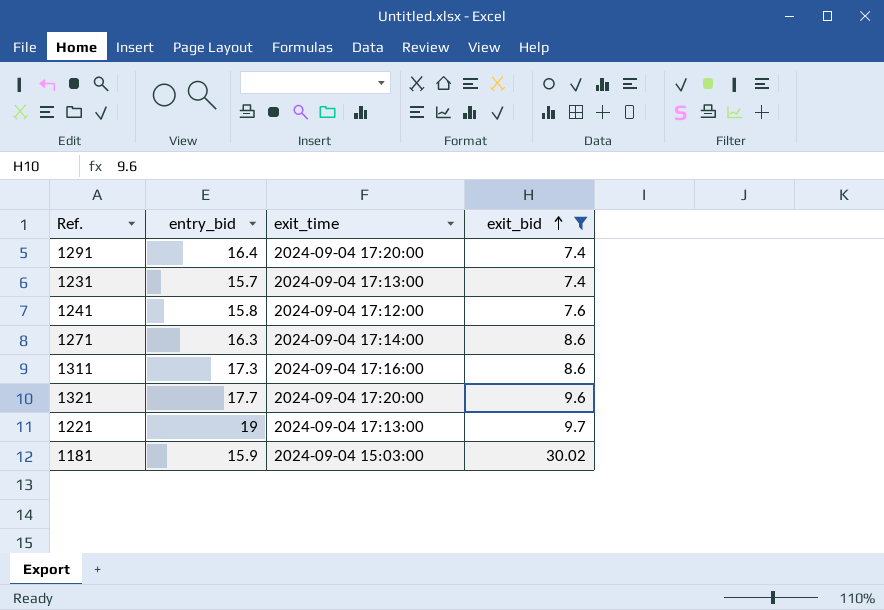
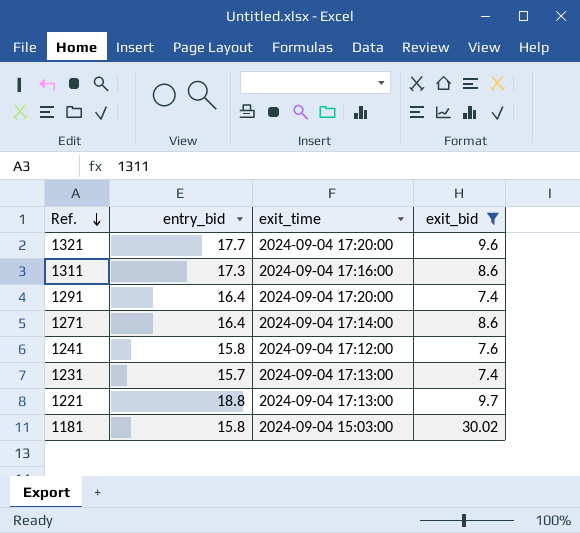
row order: exit_bid ascending -> Ref. descending
1271 | entry_bid: 16.3 -> 16.4
1221 | entry_bid: 19 -> 18.8
1181 | entry_bid: 15.9 -> 15.8

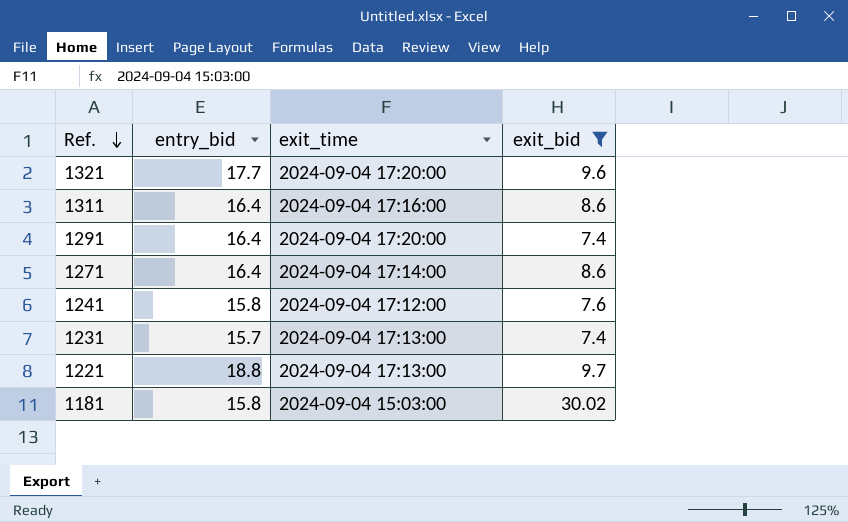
1311 | entry_bid: 17.3 -> 16.4

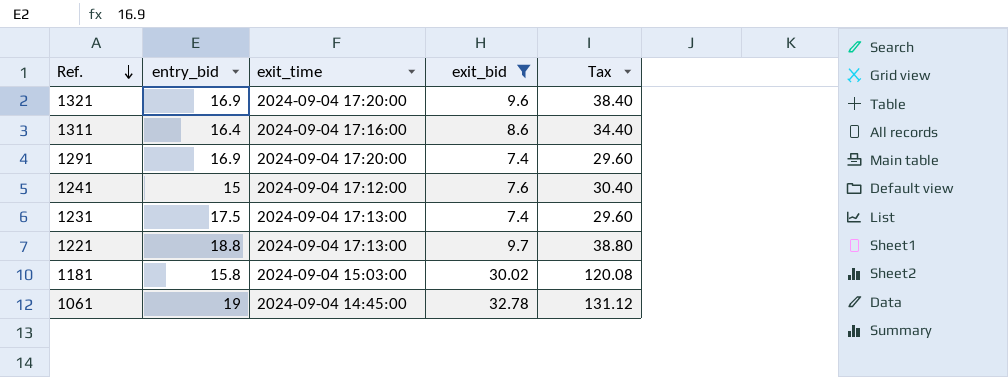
column Tax | formula: none -> [exit_bid] * 4
row 1271: 16.4 | 2024-09-04 17:14:00 | 8.6 -> none
1321 | entry_bid: 17.7 -> 16.9
1291 | entry_bid: 16.4 -> 16.9
1241 | entry_bid: 15.8 -> 15
1231 | entry_bid: 15.7 -> 17.5
row 1061: none -> 19 | 2024-09-04 14:45:00 | 32.78 | 131.12

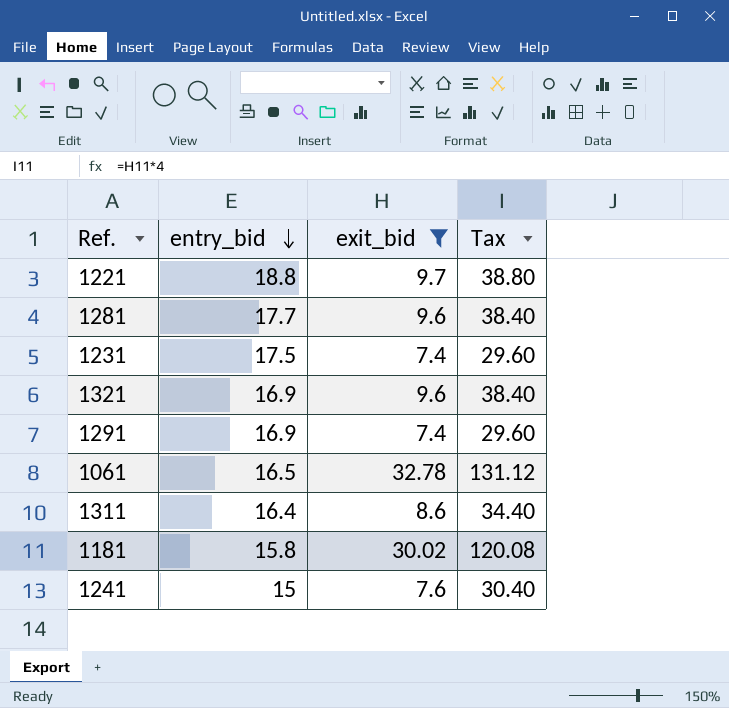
row order: Ref. descending -> entry_bid descending
column exit_time | position: 3 -> none
row 1281: none -> 17.7 | 9.6 | 38.40
1061 | entry_bid: 19 -> 16.5

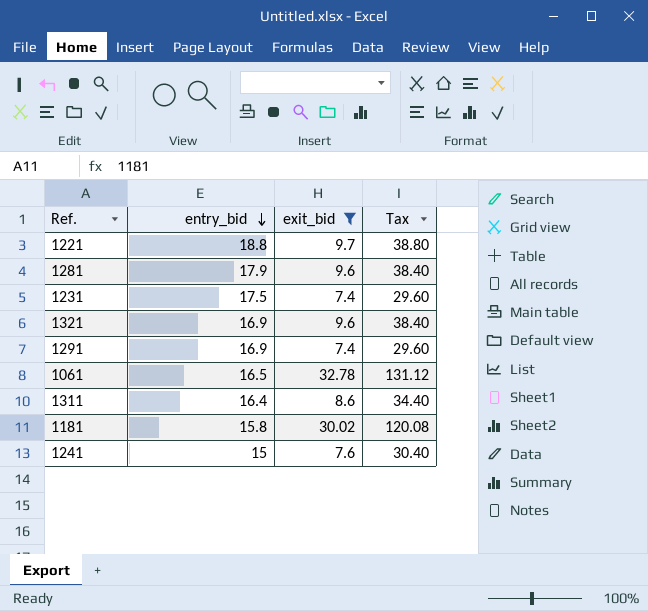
1281 | entry_bid: 17.7 -> 17.9

